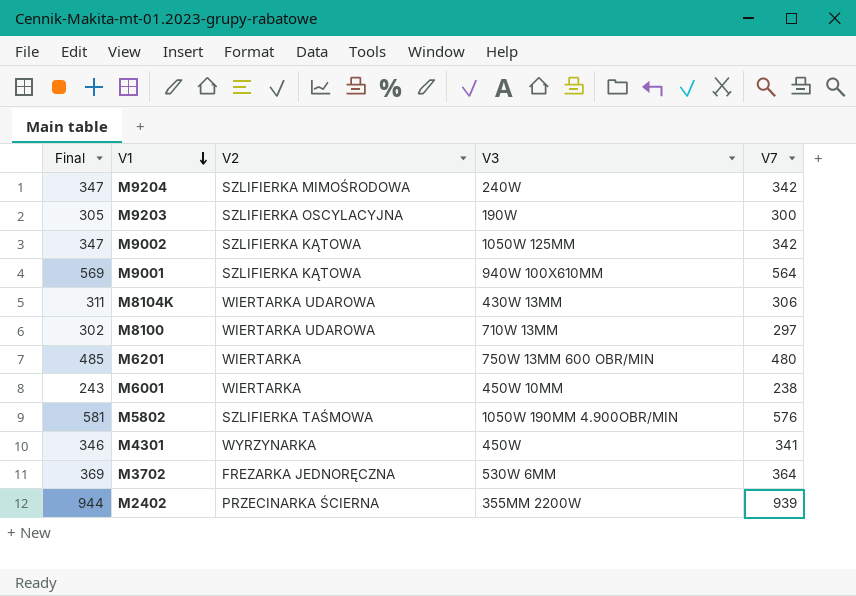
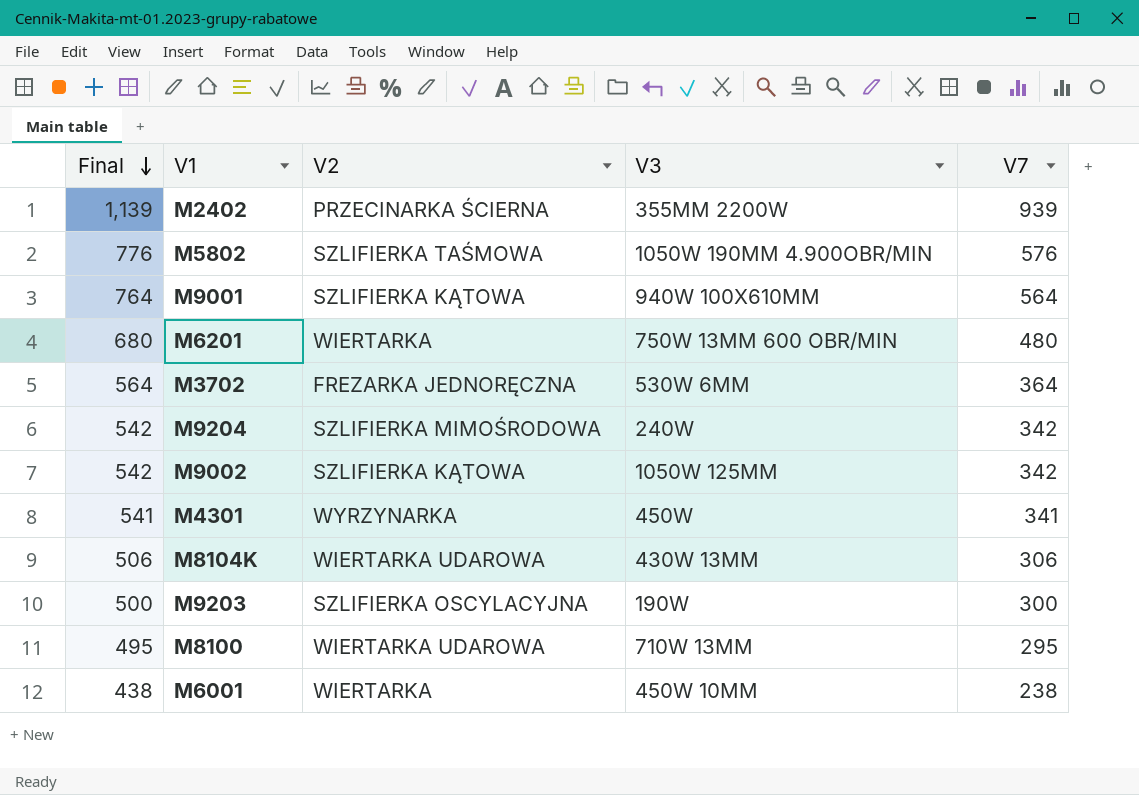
row order: V1 descending -> Final descending
column Final | formula: [V7] + 5 -> [V7] + 200
M8100 | V7: 297 -> 295

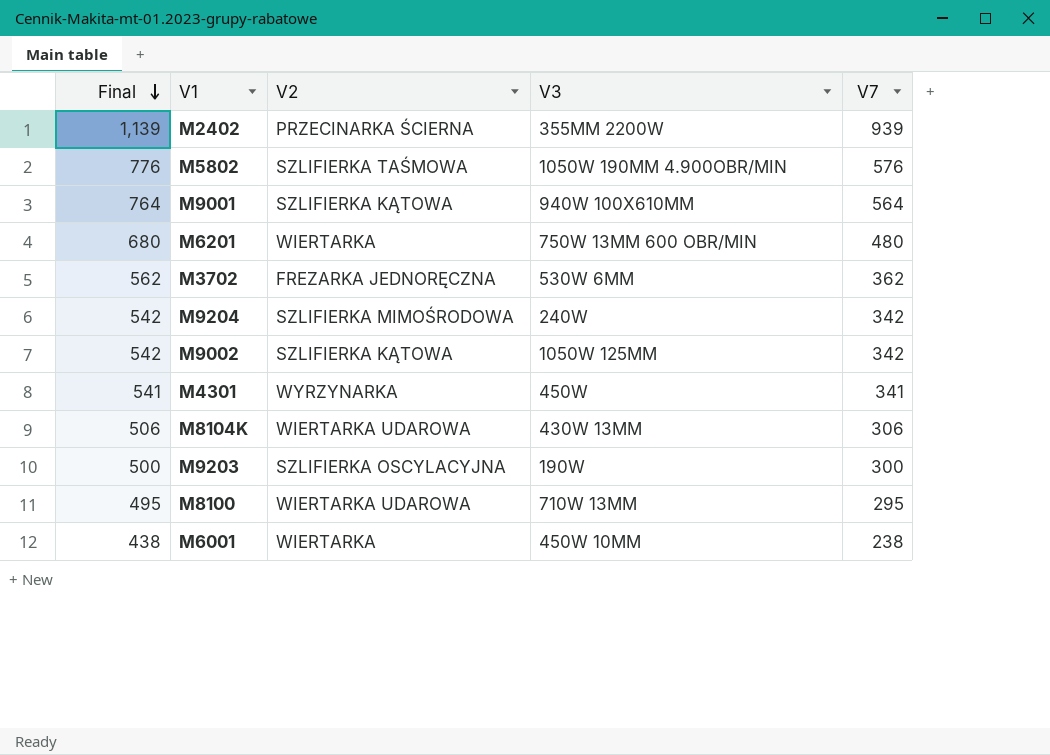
M3702 | Final: 564 -> 562
M3702 | V7: 364 -> 362

